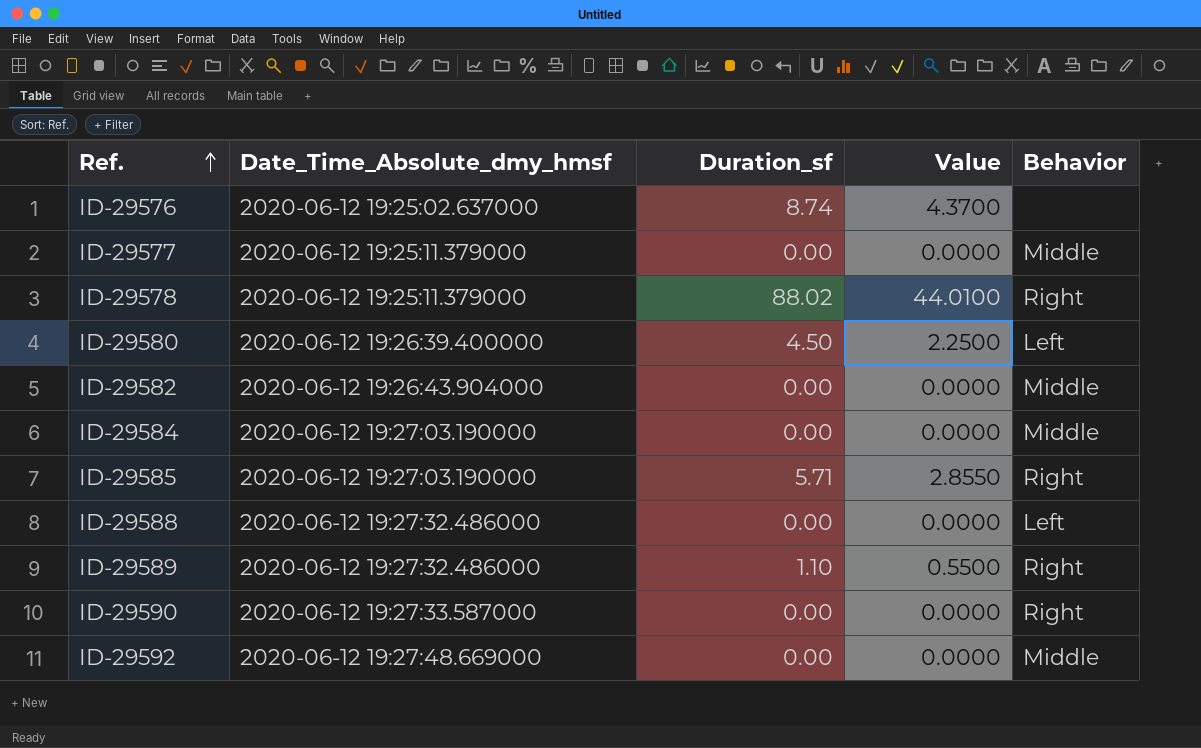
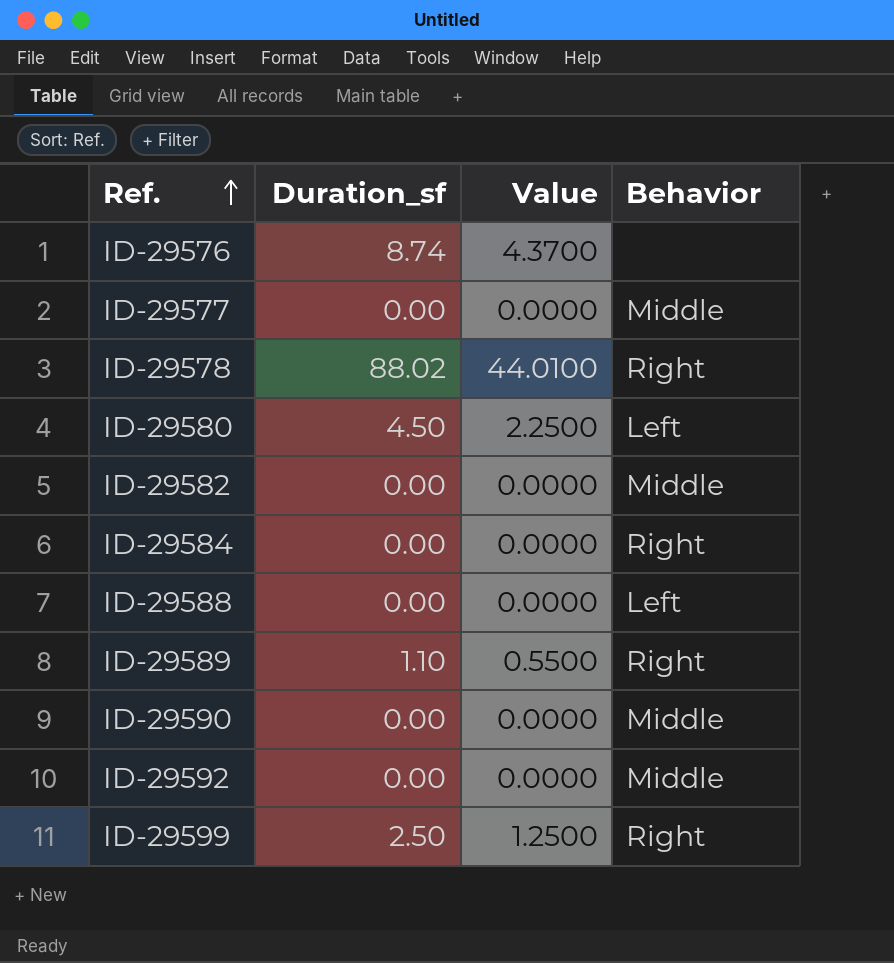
column Date_Time_Absolute_dmy_hmsf | position: 2 -> none
row ID-29585: 2020-06-12 19:27:03.190000 | 5.71 | 2.8550 | Right -> none
ID-29584 | Behavior: Middle -> Right
ID-29590 | Behavior: Right -> Middle
row ID-29599: none -> 2.50 | 1.2500 | Right

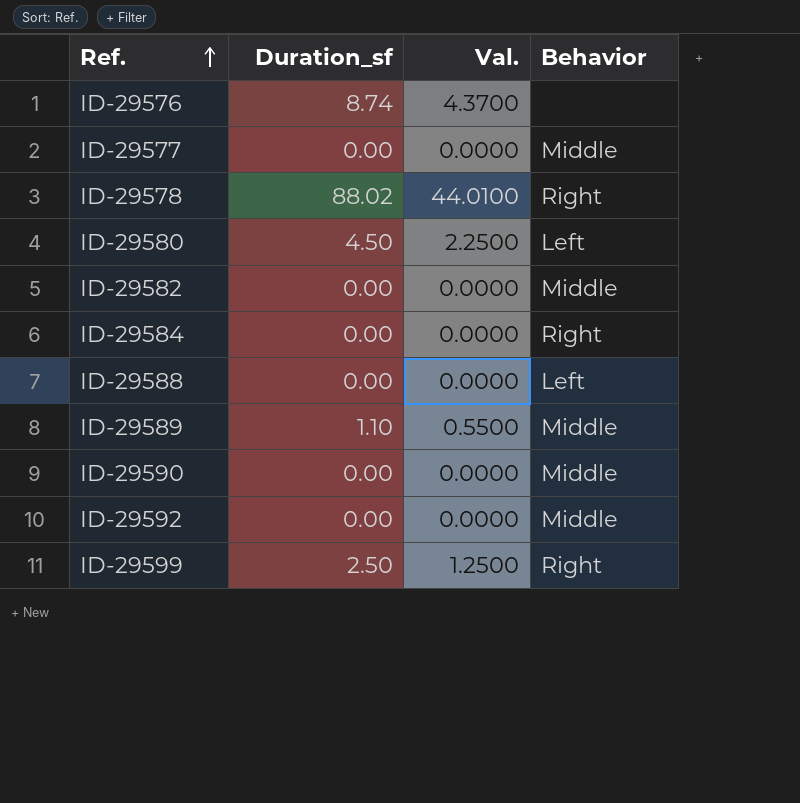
column name: Value -> Val.
ID-29589 | Behavior: Right -> Middle

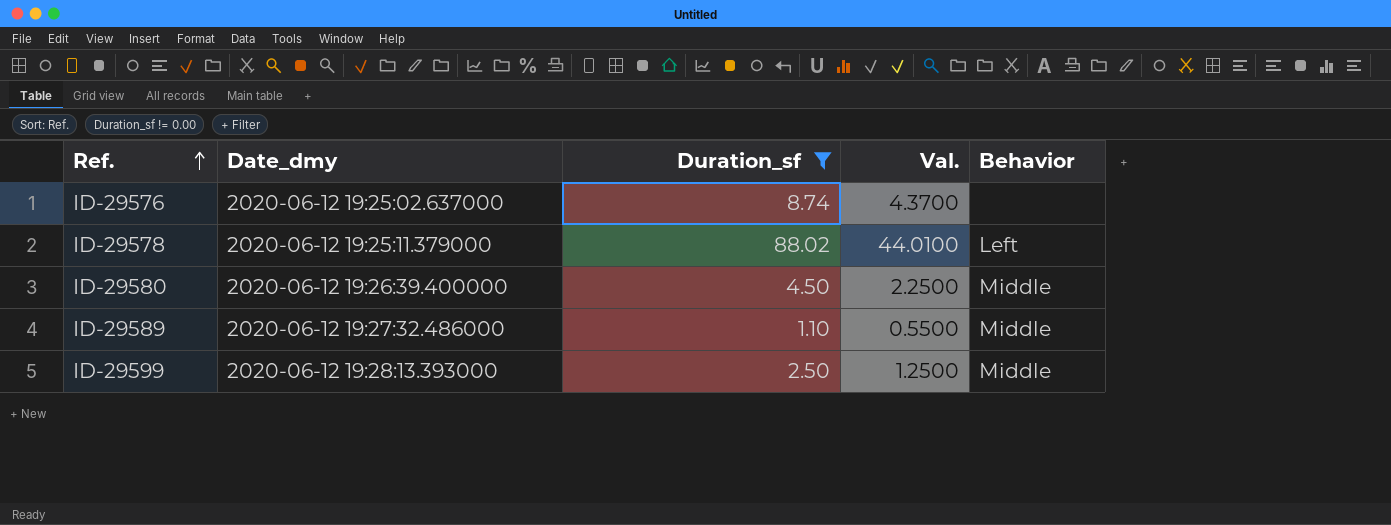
filter: none -> Duration_sf != 0.00
column Date_dmy | position: none -> 2
ID-29578 | Behavior: Right -> Left
ID-29580 | Behavior: Left -> Middle
ID-29599 | Behavior: Right -> Middle

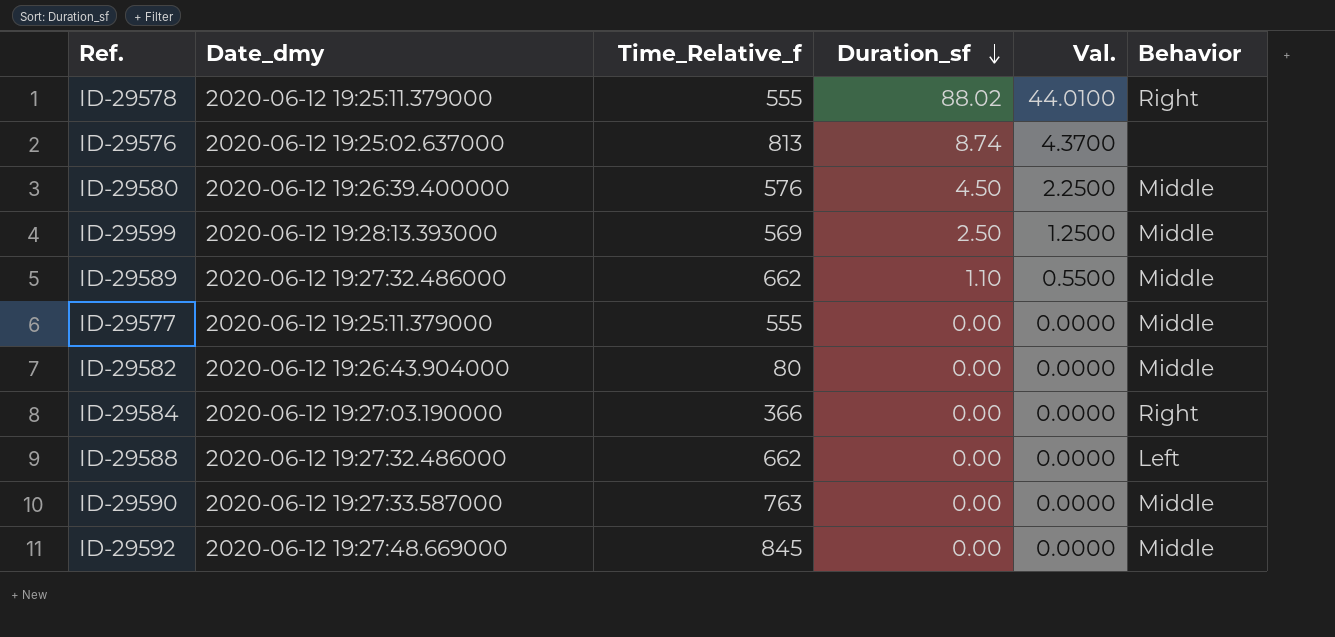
filter: Duration_sf != 0.00 -> none
row order: Ref. ascending -> Duration_sf descending
column Time_Relative_f | position: none -> 3
ID-29578 | Behavior: Left -> Right

